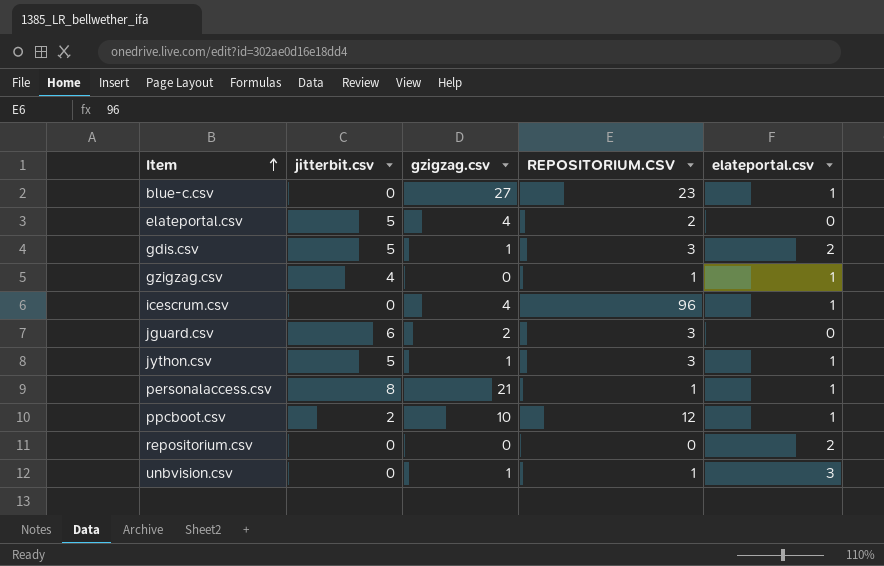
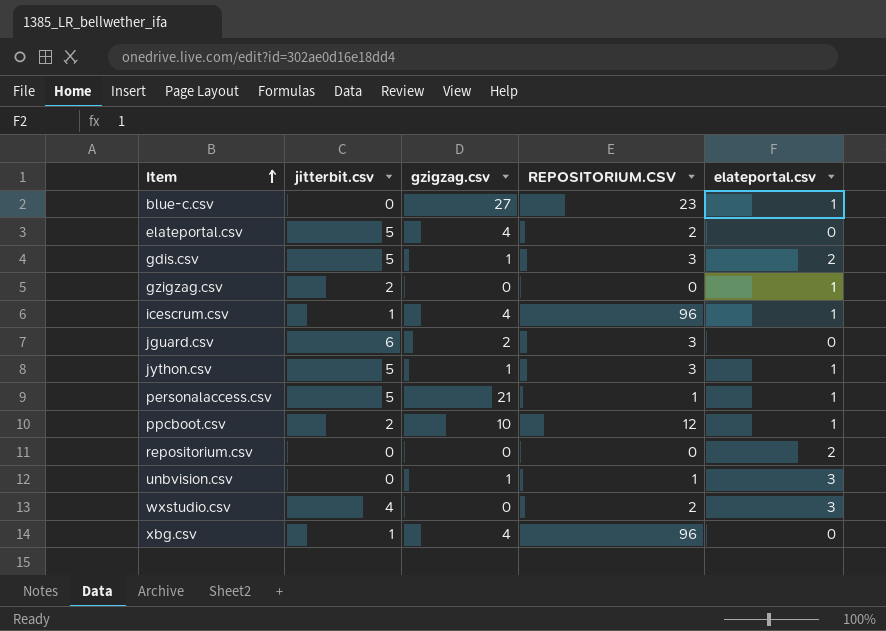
gzigzag.csv | jitterbit.csv: 4 -> 2
gzigzag.csv | REPOSITORIUM.CSV: 1 -> 0
icescrum.csv | jitterbit.csv: 0 -> 1
personalaccess.csv | jitterbit.csv: 8 -> 5
row wxstudio.csv: none -> 4 | 0 | 2 | 3
row xbg.csv: none -> 1 | 4 | 96 | 0

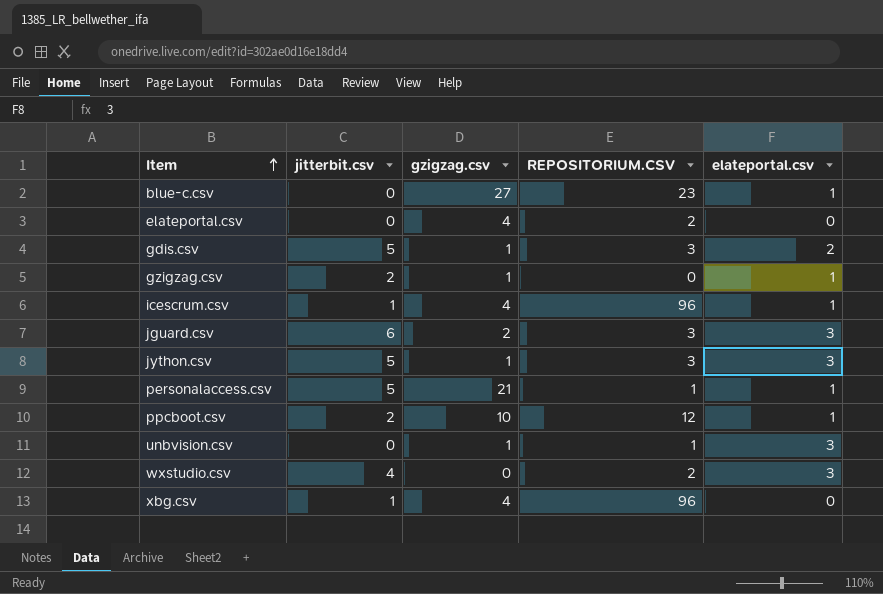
row repositorium.csv: 0 | 0 | 0 | 2 -> none
elateportal.csv | jitterbit.csv: 5 -> 0
gzigzag.csv | gzigzag.csv: 0 -> 1
jguard.csv | elateportal.csv: 0 -> 3
jython.csv | elateportal.csv: 1 -> 3

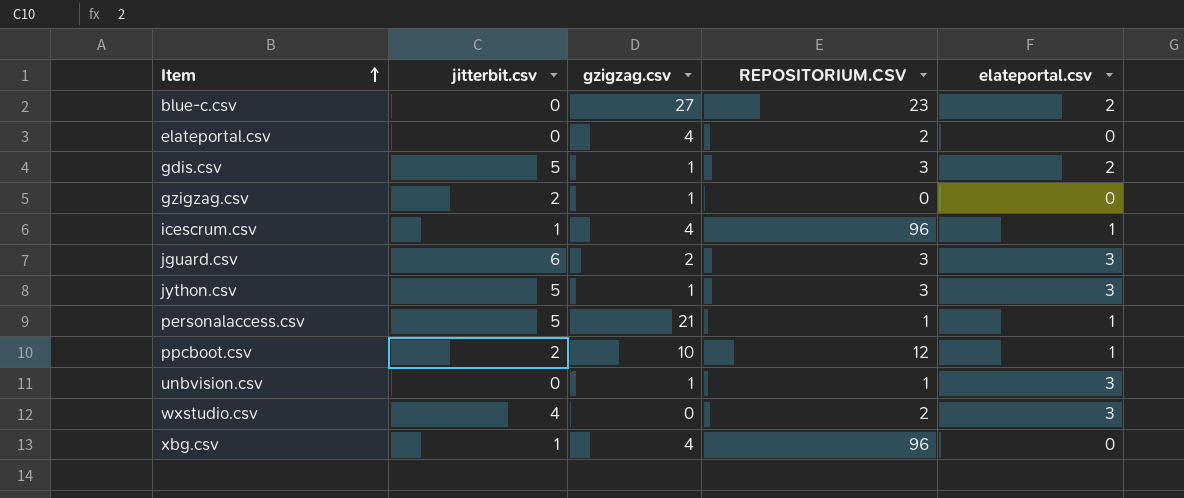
blue-c.csv | elateportal.csv: 1 -> 2
gzigzag.csv | elateportal.csv: 1 -> 0

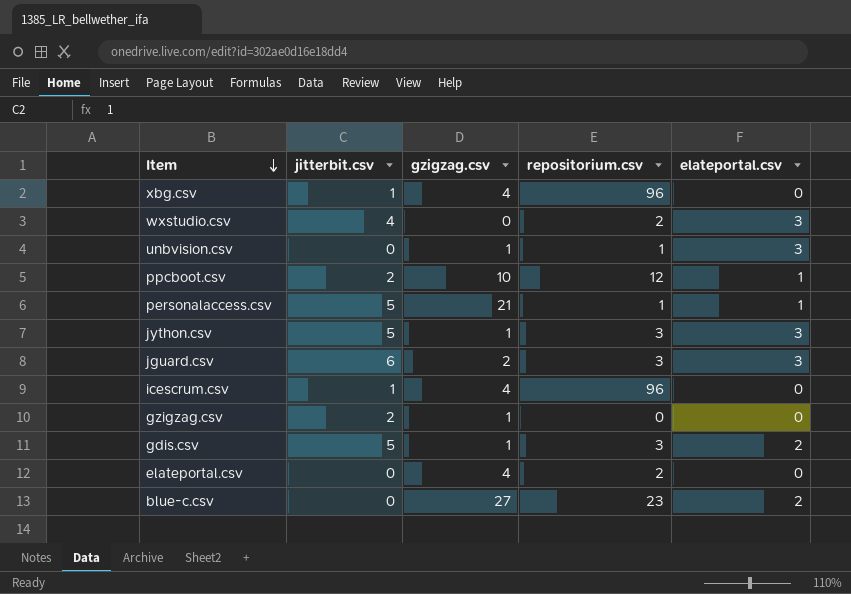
row order: Item ascending -> Item descending
column name: REPOSITORIUM.CSV -> repositorium.csv
icescrum.csv | elateportal.csv: 1 -> 0

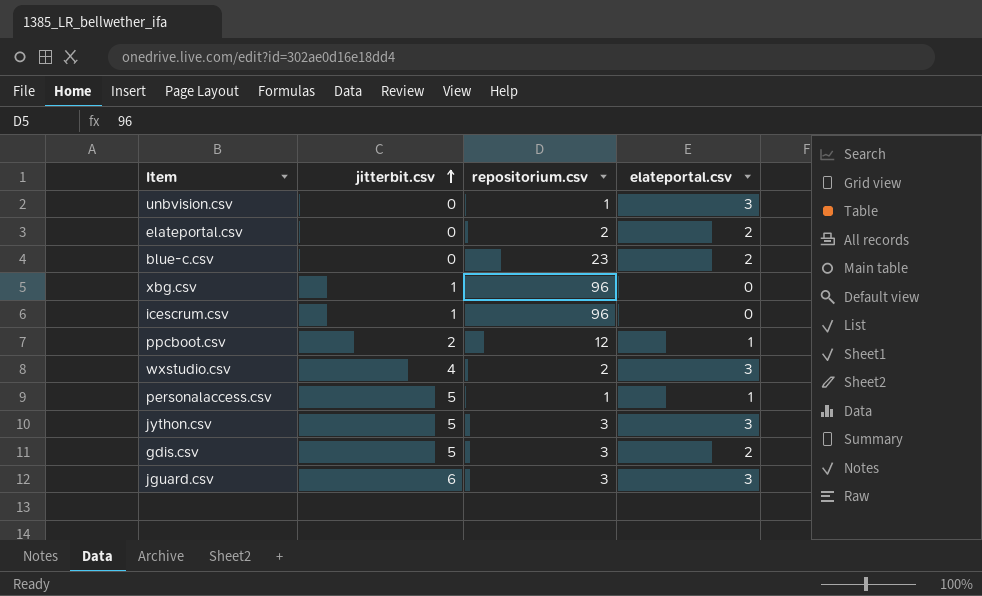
row order: Item descending -> jitterbit.csv ascending
column gzigzag.csv | position: 3 -> none
row gzigzag.csv: 2 | 1 | 0 | 0 -> none
elateportal.csv | elateportal.csv: 0 -> 2

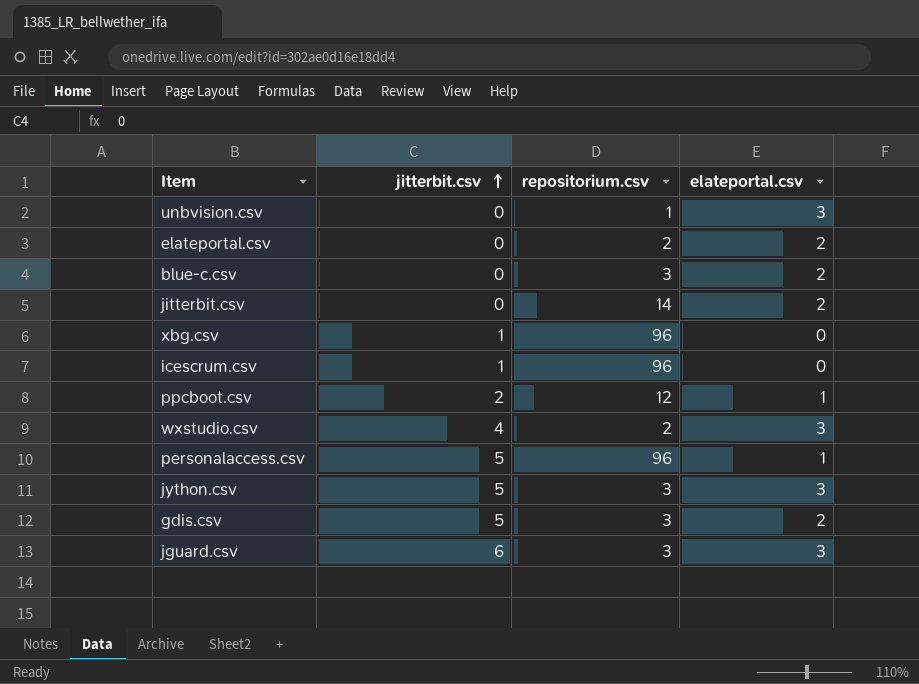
blue-c.csv | repositorium.csv: 23 -> 3
row jitterbit.csv: none -> 0 | 14 | 2
personalaccess.csv | repositorium.csv: 1 -> 96

